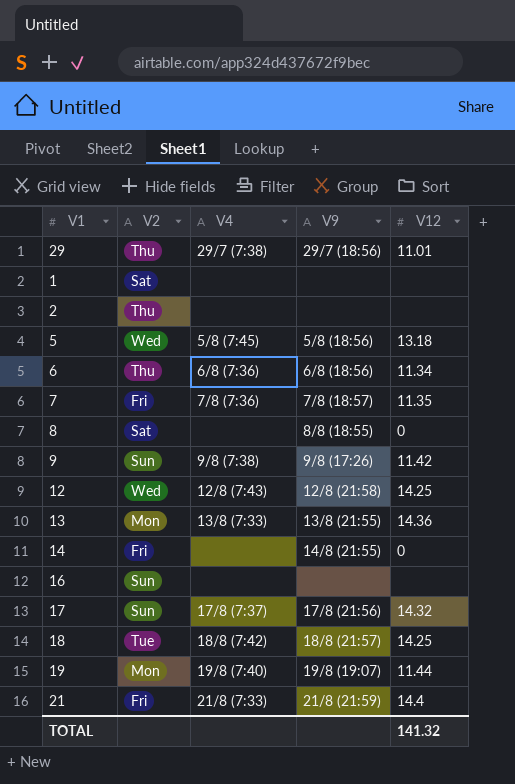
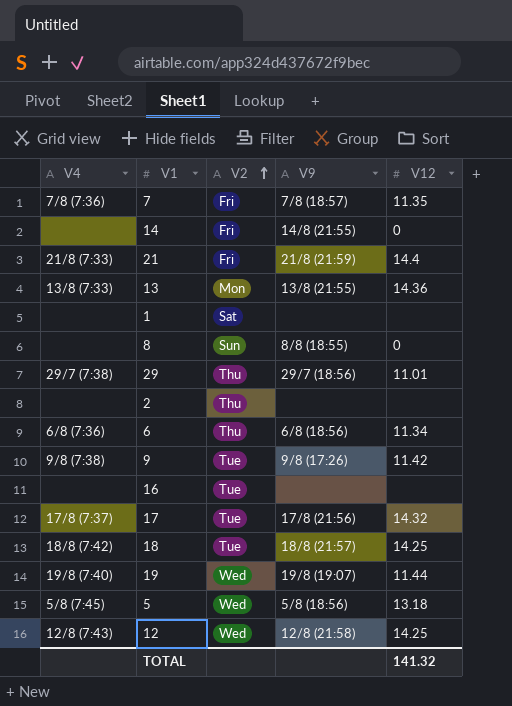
row order: none -> V2 ascending
column V4 | position: 3 -> 1
8 | V2: Sat -> Sun
9 | V2: Sun -> Tue
16 | V2: Sun -> Tue
17 | V2: Sun -> Tue
19 | V2: Mon -> Wed

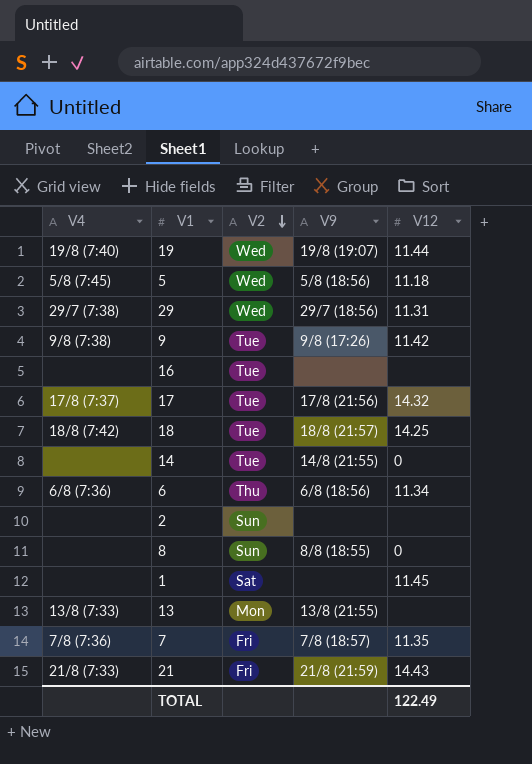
row order: V2 ascending -> V2 descending
row 12: 12/8 (7:43) | Wed | 12/8 (21:58) | 14.25 -> none
5 | V12: 13.18 -> 11.18
29 | V2: Thu -> Wed
29 | V12: 11.01 -> 11.31
14 | V2: Fri -> Tue
2 | V2: Thu -> Sun
1 | V12: none -> 11.45
13 | V12: 14.36 -> none
21 | V12: 14.4 -> 14.43
TOTAL | V12: 141.32 -> 122.49

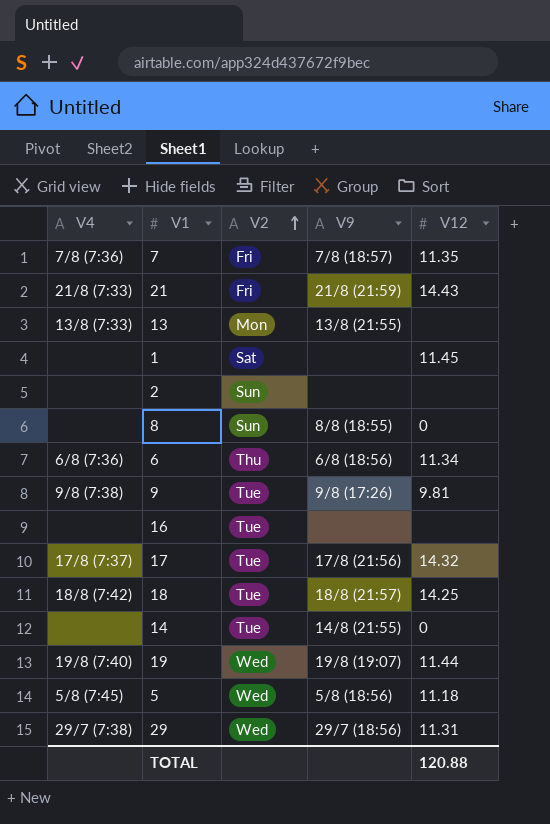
row order: V2 descending -> V2 ascending
9 | V12: 11.42 -> 9.81
TOTAL | V12: 122.49 -> 120.88

